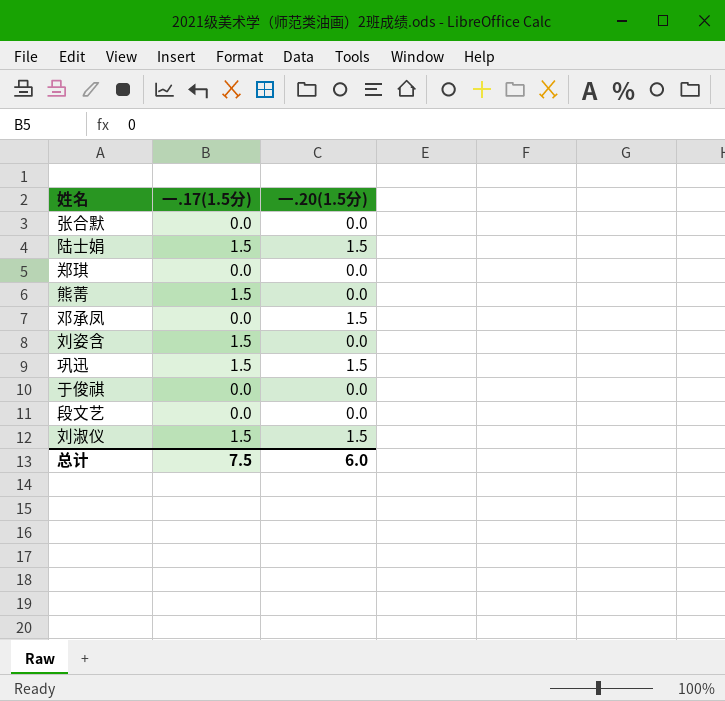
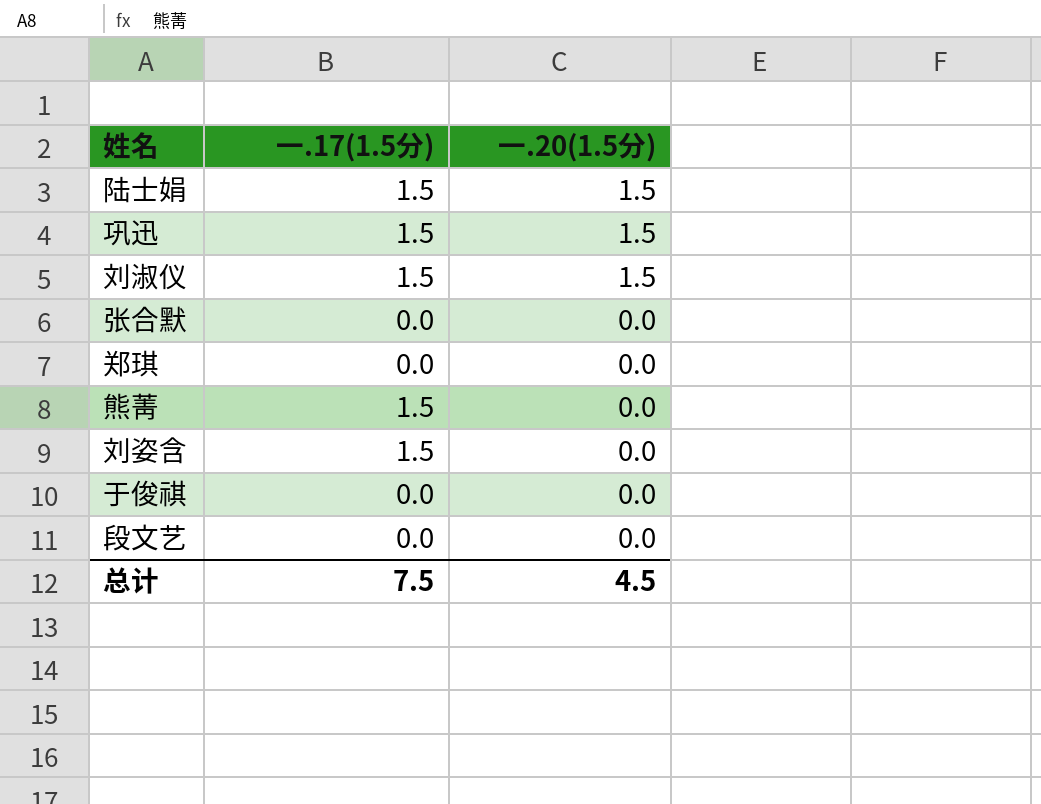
row order: none -> 一.20(1.5分) descending
row 邓承凤: 0.0 | 1.5 -> none
总计 | 一.20(1.5分): 6.0 -> 4.5

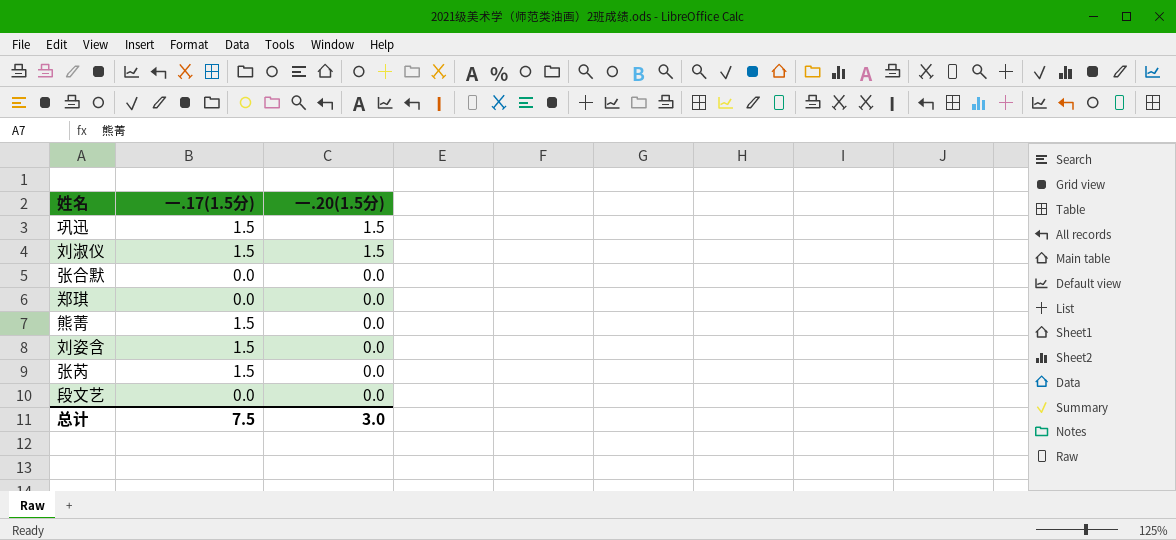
row 陆士娟: 1.5 | 1.5 -> none
row 于俊祺: 0.0 | 0.0 -> none
row 张芮: none -> 1.5 | 0.0
总计 | 一.20(1.5分): 4.5 -> 3.0

